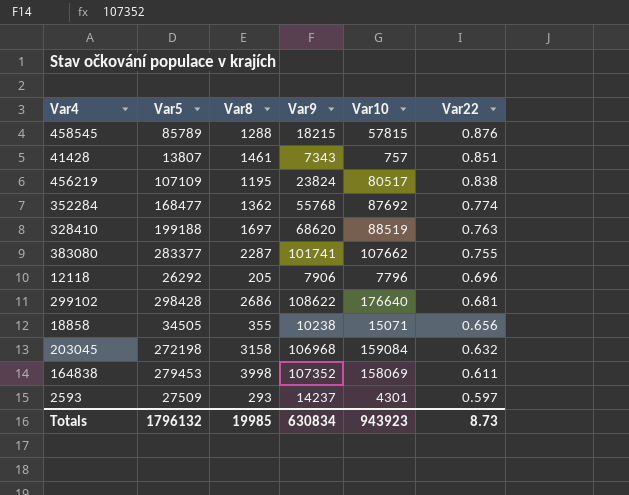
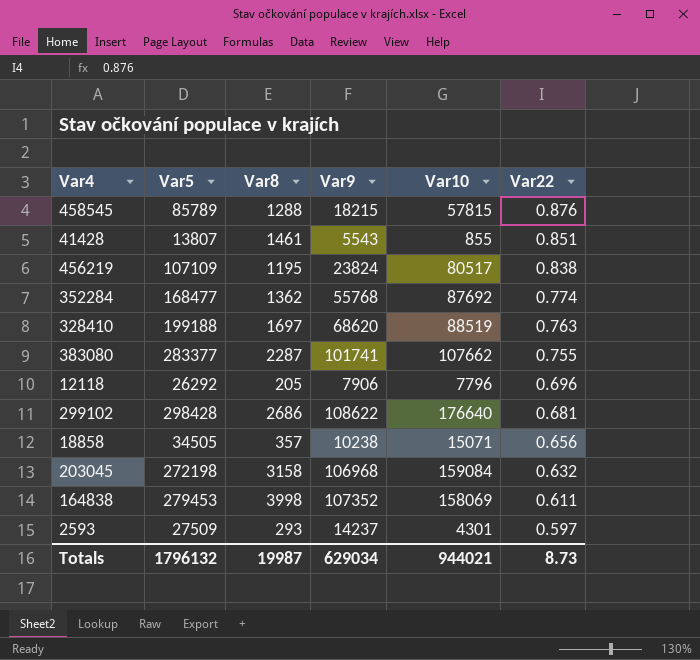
41428 | Var9: 7343 -> 5543
41428 | Var10: 757 -> 855
18858 | Var8: 355 -> 357
Totals | Var8: 19985 -> 19987
Totals | Var9: 630834 -> 629034
Totals | Var10: 943923 -> 944021

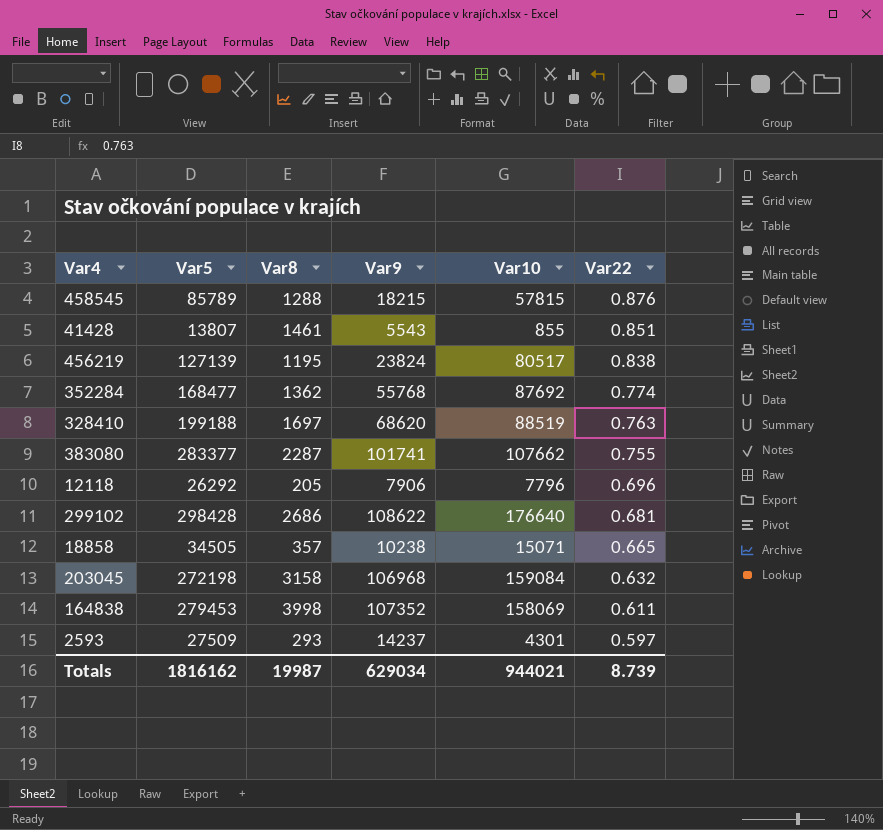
456219 | Var5: 107109 -> 127139
18858 | Var22: 0.656 -> 0.665
Totals | Var5: 1796132 -> 1816162
Totals | Var22: 8.73 -> 8.739

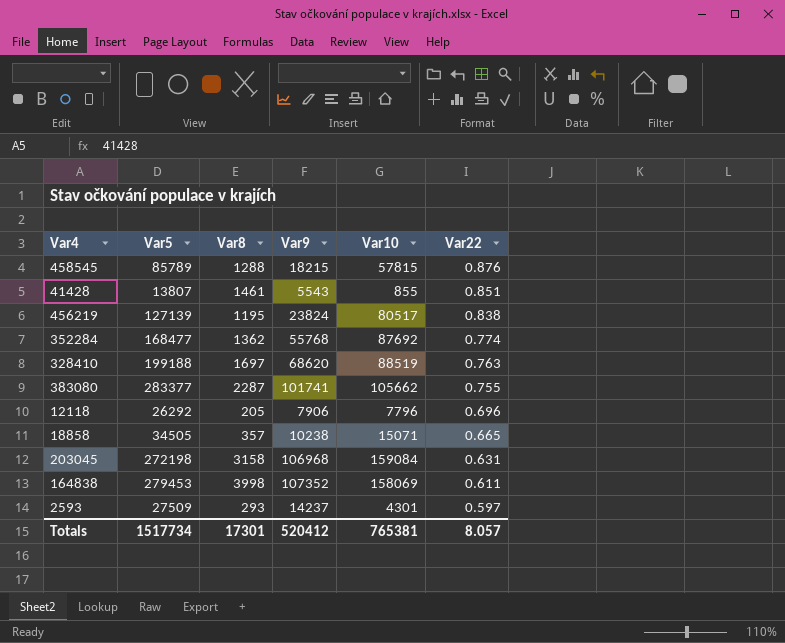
row 299102: 298428 | 2686 | 108622 | 176640 | 0.681 -> none
383080 | Var10: 107662 -> 105662
203045 | Var22: 0.632 -> 0.631
Totals | Var5: 1816162 -> 1517734
Totals | Var8: 19987 -> 17301
Totals | Var9: 629034 -> 520412
Totals | Var10: 944021 -> 765381
Totals | Var22: 8.739 -> 8.057

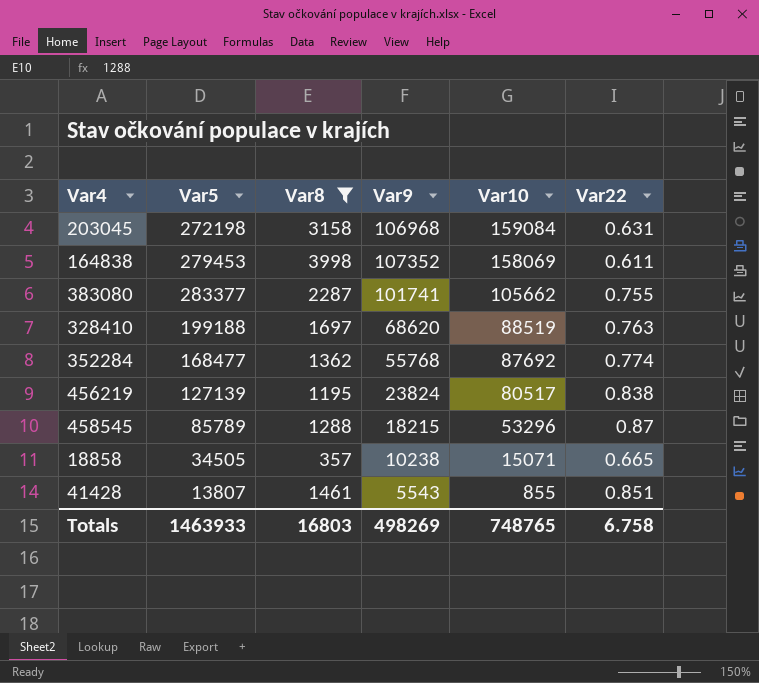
filter: none -> Var8 >= 357
row order: Var22 descending -> Var10 descending
458545 | Var10: 57815 -> 53296
458545 | Var22: 0.876 -> 0.87
Totals | Var5: 1517734 -> 1463933
Totals | Var8: 17301 -> 16803
Totals | Var9: 520412 -> 498269
Totals | Var10: 765381 -> 748765
Totals | Var22: 8.057 -> 6.758

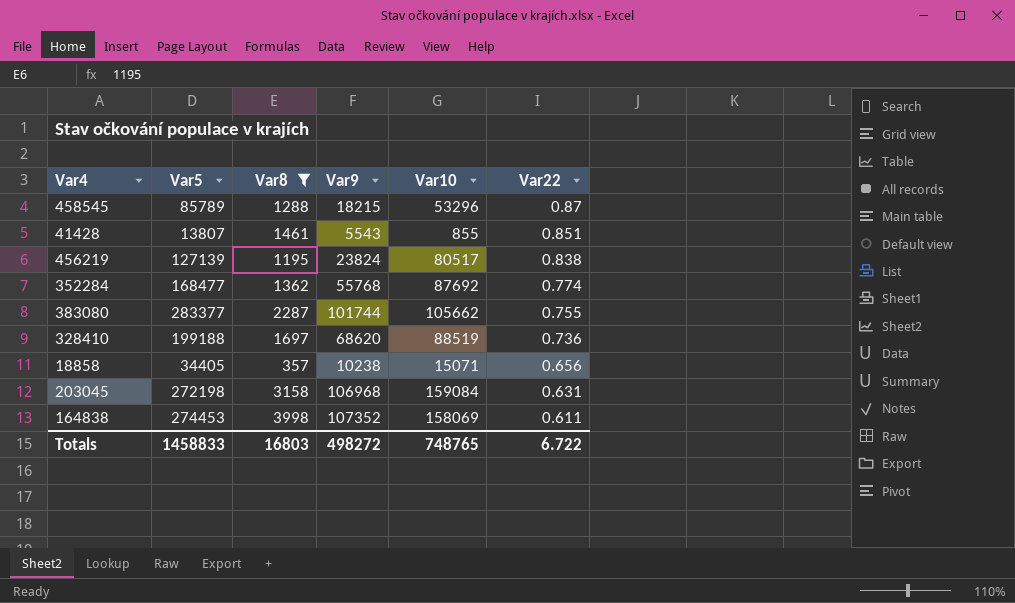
row order: Var10 descending -> Var22 descending
383080 | Var9: 101741 -> 101744
328410 | Var22: 0.763 -> 0.736
18858 | Var5: 34505 -> 34405
18858 | Var22: 0.665 -> 0.656
164838 | Var5: 279453 -> 274453
Totals | Var5: 1463933 -> 1458833
Totals | Var9: 498269 -> 498272
Totals | Var22: 6.758 -> 6.722

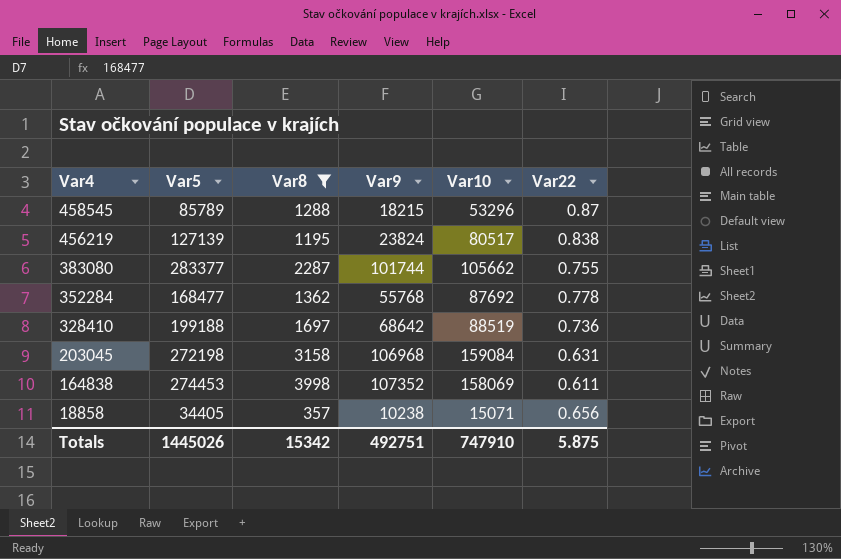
row order: Var22 descending -> Var4 descending
row 41428: 13807 | 1461 | 5543 | 855 | 0.851 -> none
352284 | Var22: 0.774 -> 0.778
328410 | Var9: 68620 -> 68642
Totals | Var5: 1458833 -> 1445026
Totals | Var8: 16803 -> 15342
Totals | Var9: 498272 -> 492751
Totals | Var10: 748765 -> 747910
Totals | Var22: 6.722 -> 5.875

